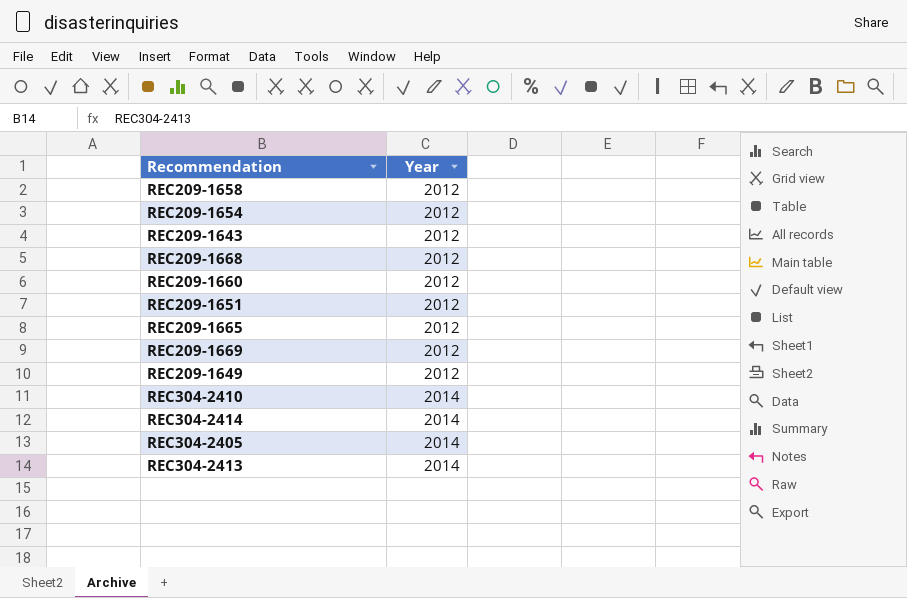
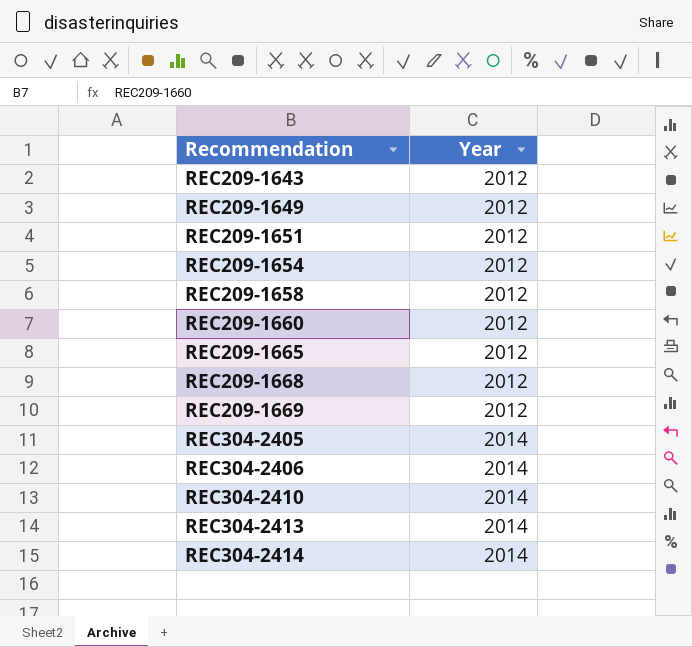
row order: Year ascending -> Recommendation ascending
row REC304-2406: none -> 2014

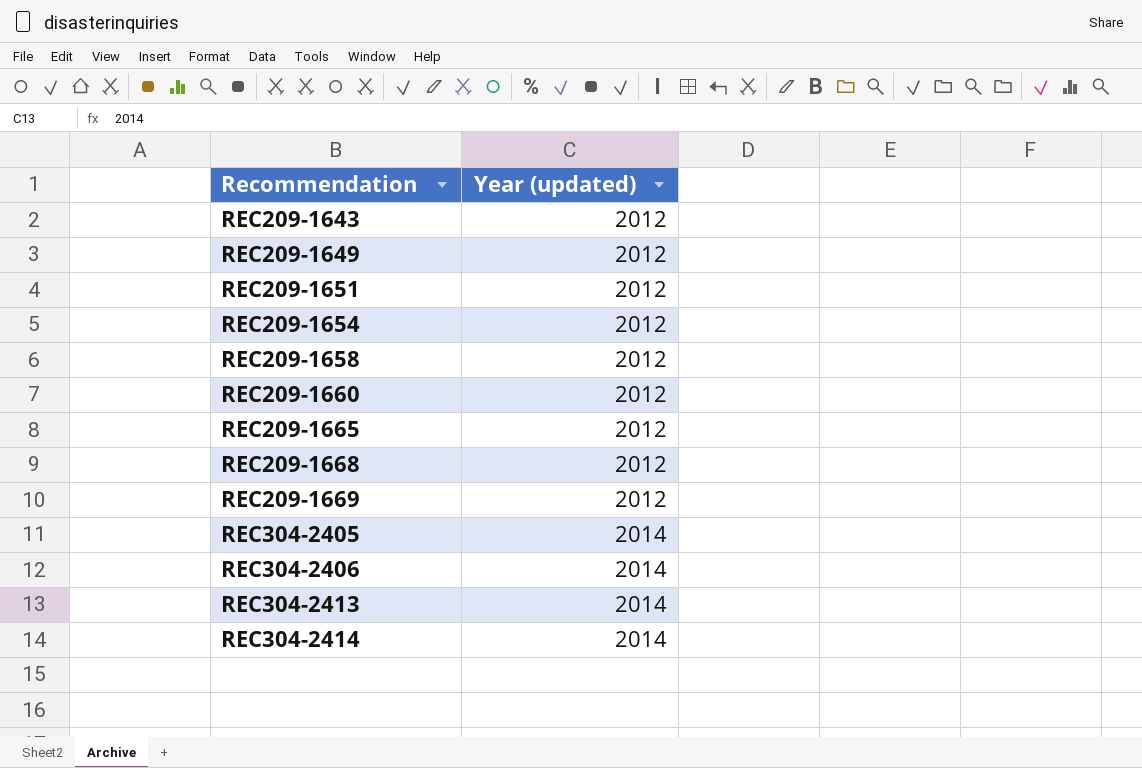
column name: Year -> Year (updated)
row REC304-2410: 2014 -> none

